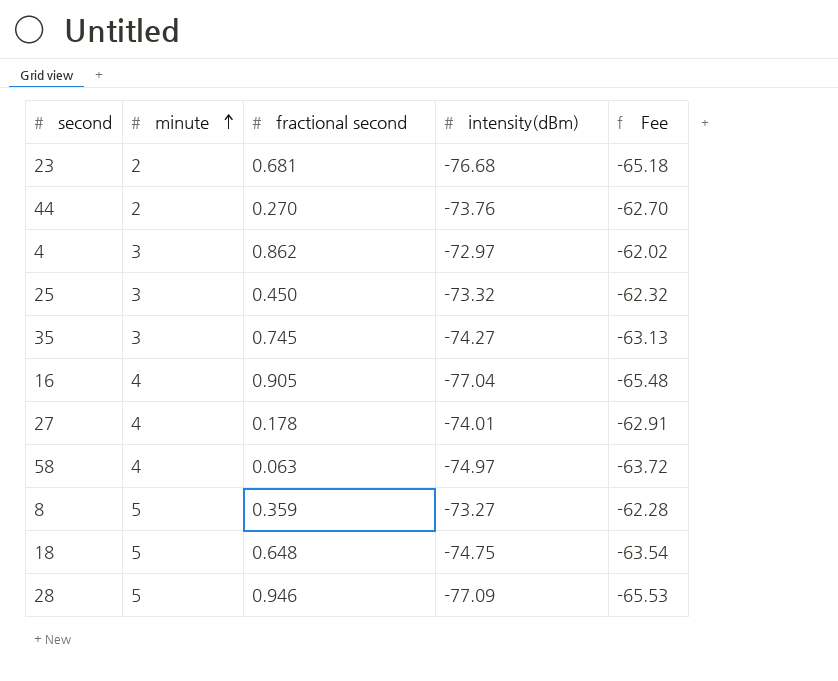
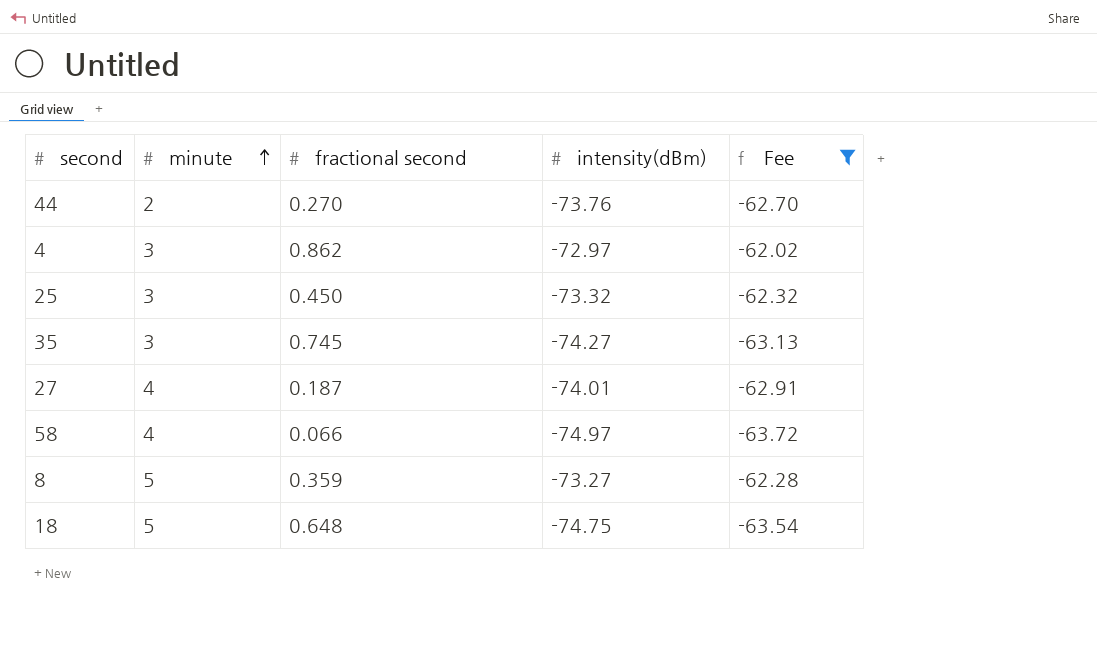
filter: none -> Fee >= -63.72
27 | fractional second: 0.178 -> 0.187
58 | fractional second: 0.063 -> 0.066

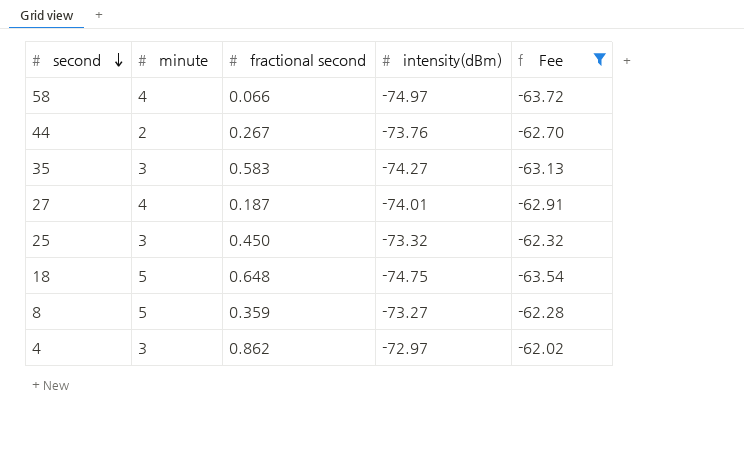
row order: minute ascending -> second descending
44 | fractional second: 0.270 -> 0.267
35 | fractional second: 0.745 -> 0.583

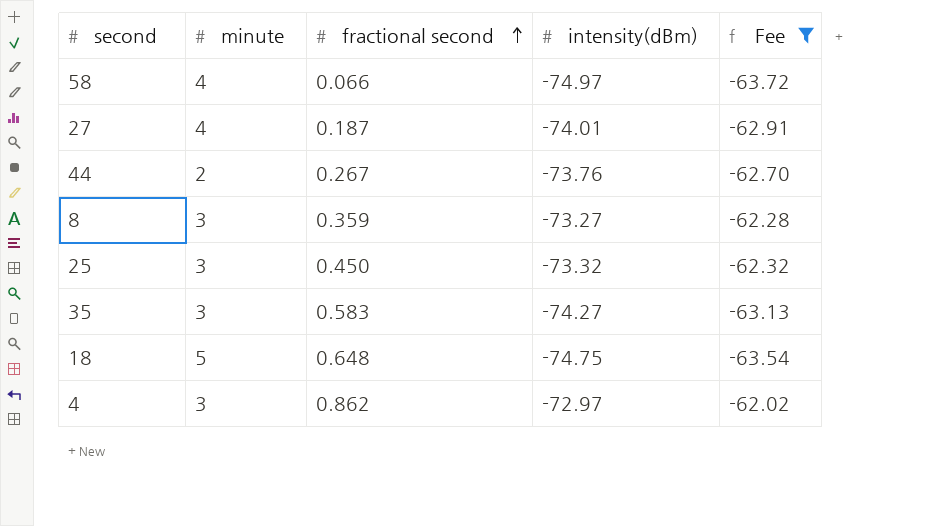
row order: second descending -> fractional second ascending
8 | minute: 5 -> 3

